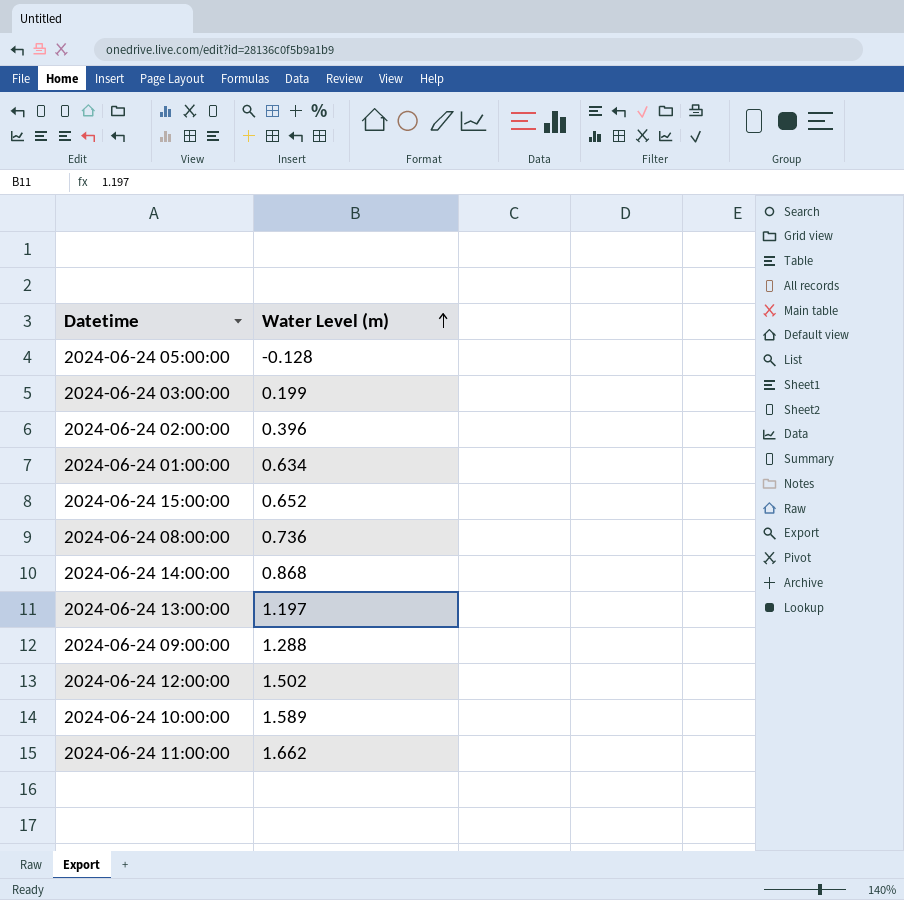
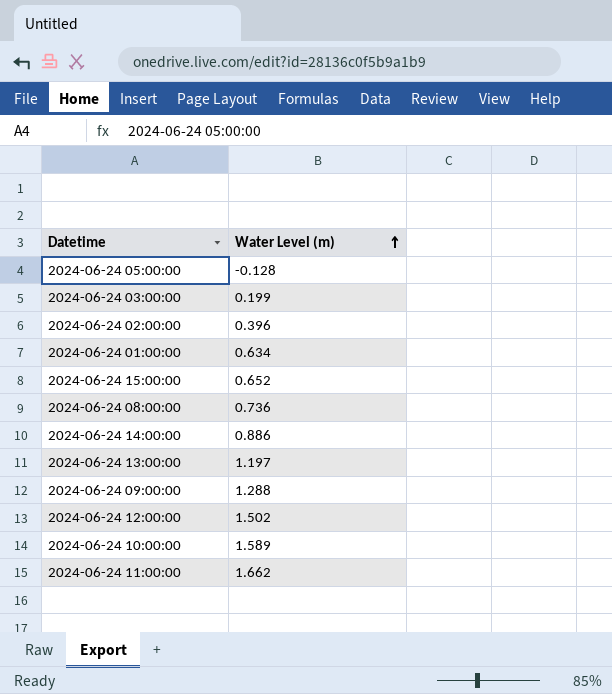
2024-06-24 14:00:00 | Water Level (m): 0.868 -> 0.886

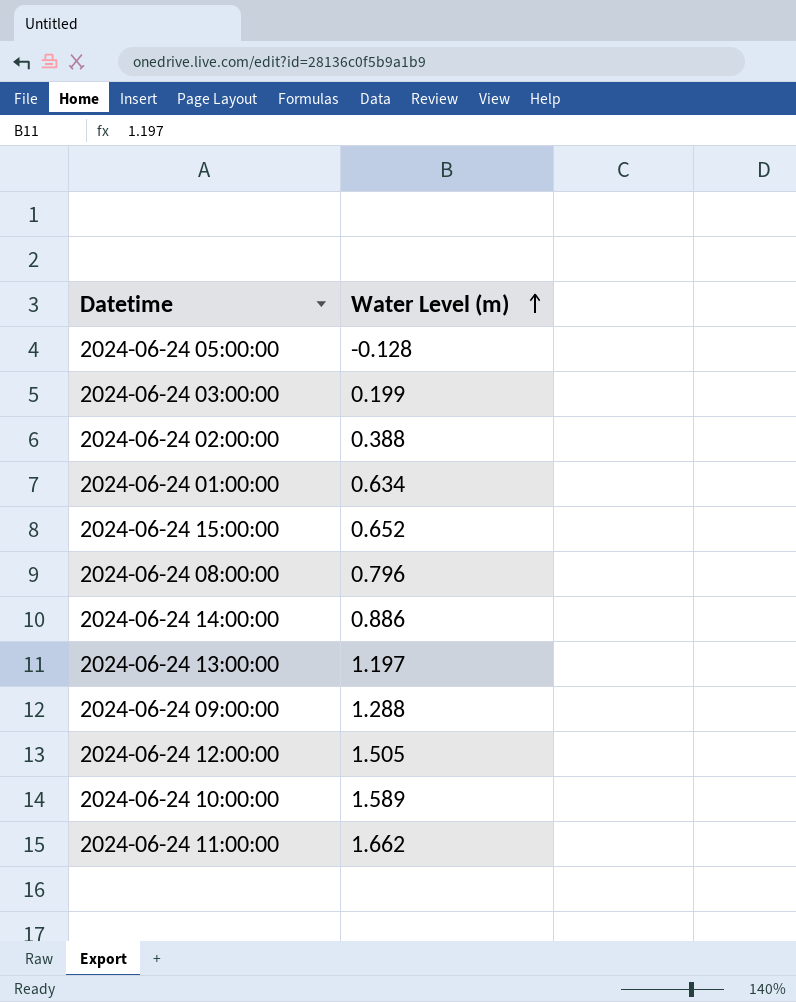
2024-06-24 02:00:00 | Water Level (m): 0.396 -> 0.388
2024-06-24 08:00:00 | Water Level (m): 0.736 -> 0.796
2024-06-24 12:00:00 | Water Level (m): 1.502 -> 1.505

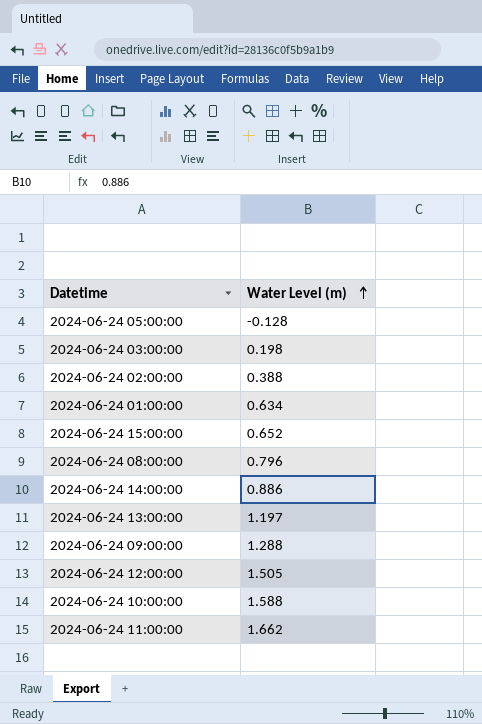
2024-06-24 03:00:00 | Water Level (m): 0.199 -> 0.198
2024-06-24 10:00:00 | Water Level (m): 1.589 -> 1.588

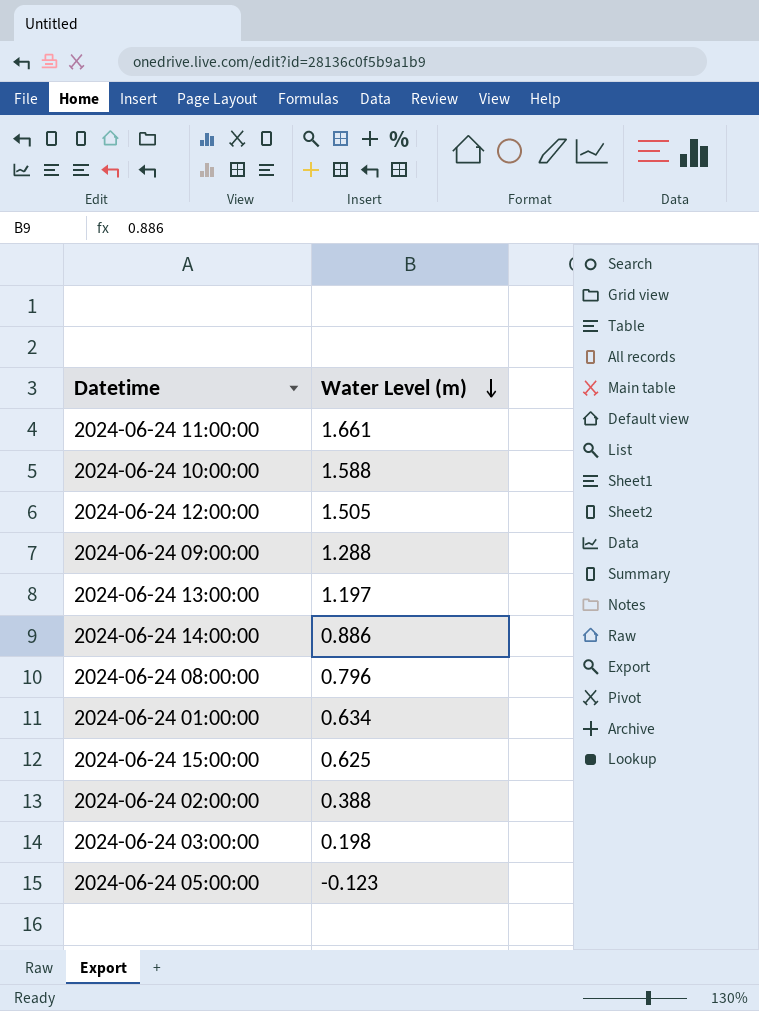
row order: Water Level (m) ascending -> Water Level (m) descending
2024-06-24 11:00:00 | Water Level (m): 1.662 -> 1.661
2024-06-24 15:00:00 | Water Level (m): 0.652 -> 0.625
2024-06-24 05:00:00 | Water Level (m): -0.128 -> -0.123

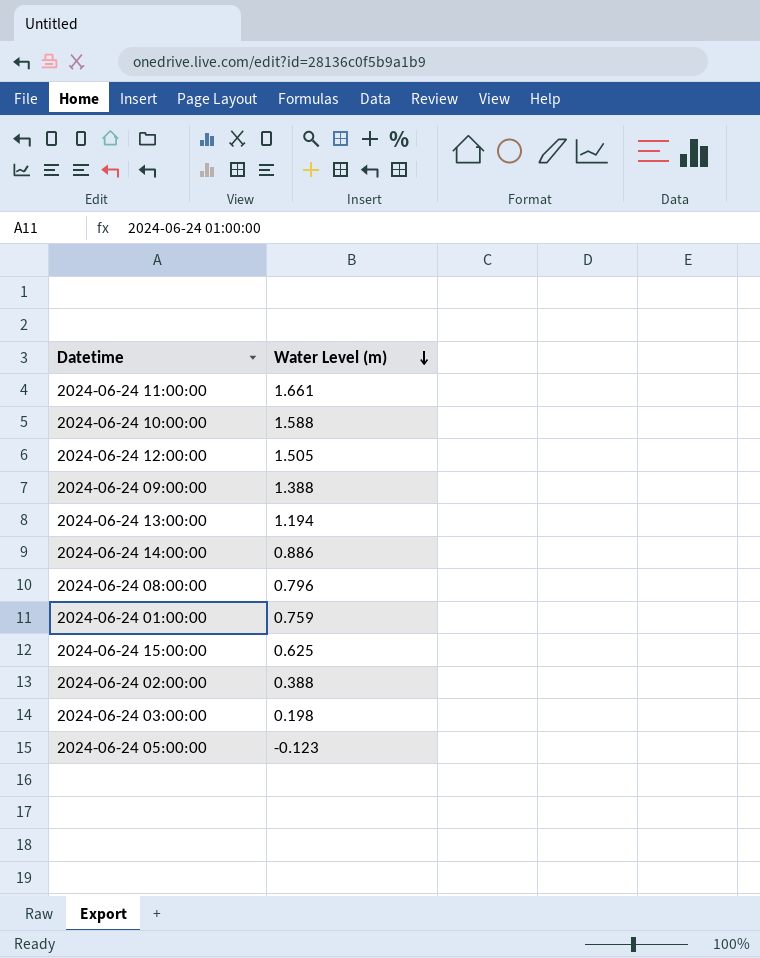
2024-06-24 09:00:00 | Water Level (m): 1.288 -> 1.388
2024-06-24 13:00:00 | Water Level (m): 1.197 -> 1.194
2024-06-24 01:00:00 | Water Level (m): 0.634 -> 0.759

